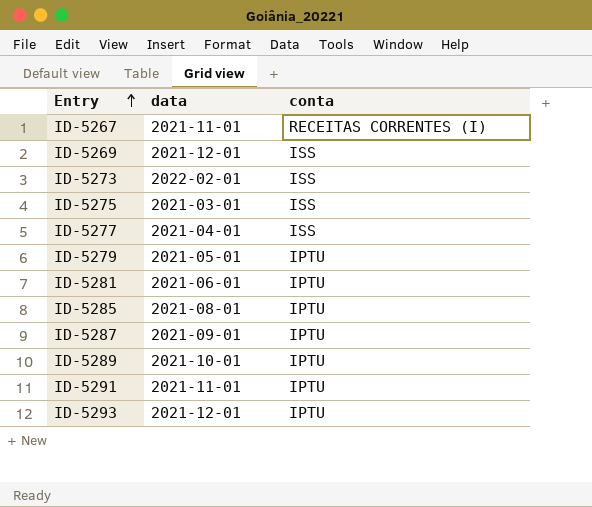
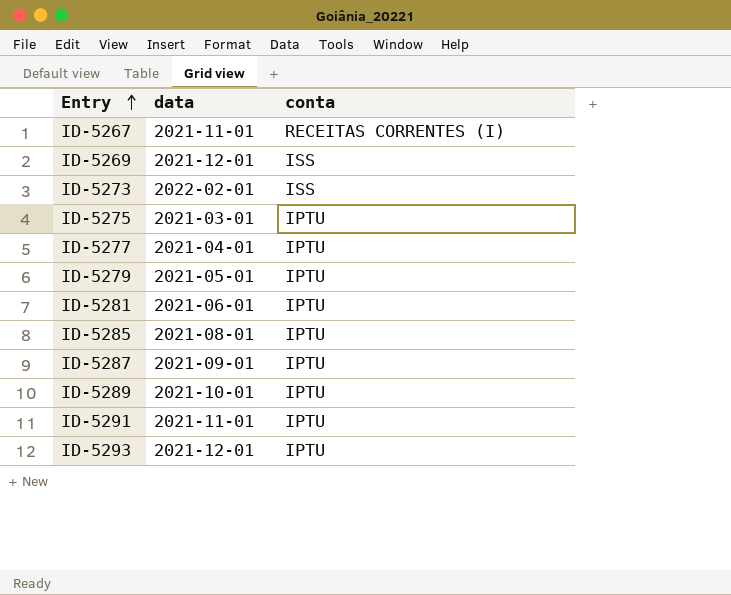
ID-5275 | conta: ISS -> IPTU
ID-5277 | conta: ISS -> IPTU

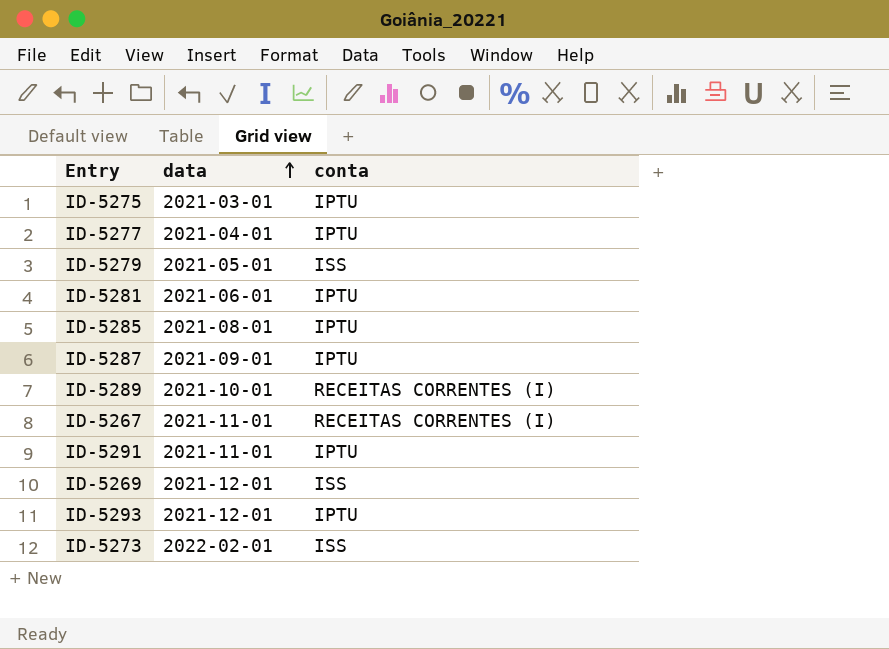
row order: Entry ascending -> data ascending
ID-5279 | conta: IPTU -> ISS
ID-5289 | conta: IPTU -> RECEITAS CORRENTES (I)

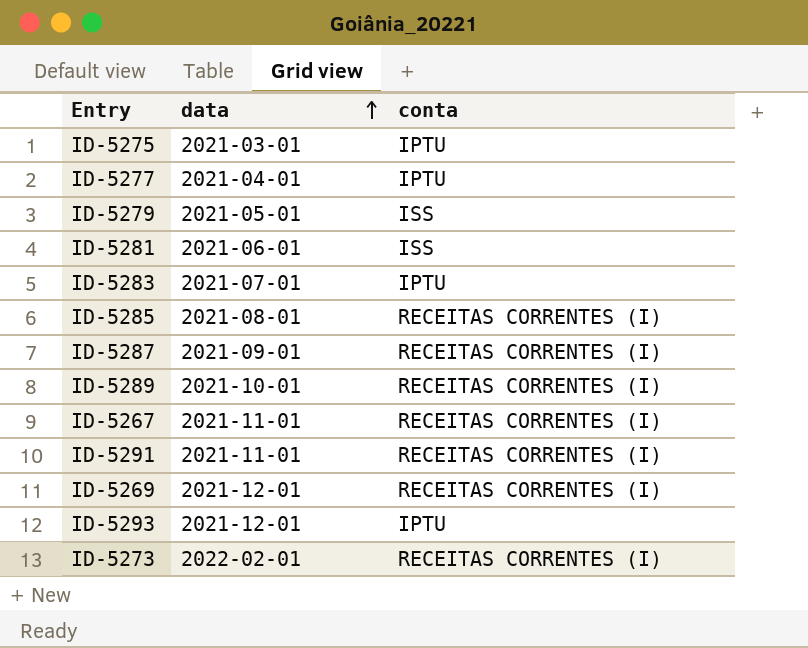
ID-5281 | conta: IPTU -> ISS
row ID-5283: none -> 2021-07-01 | IPTU
ID-5285 | conta: IPTU -> RECEITAS CORRENTES (I)
ID-5287 | conta: IPTU -> RECEITAS CORRENTES (I)
ID-5291 | conta: IPTU -> RECEITAS CORRENTES (I)
ID-5269 | conta: ISS -> RECEITAS CORRENTES (I)
ID-5273 | conta: ISS -> RECEITAS CORRENTES (I)

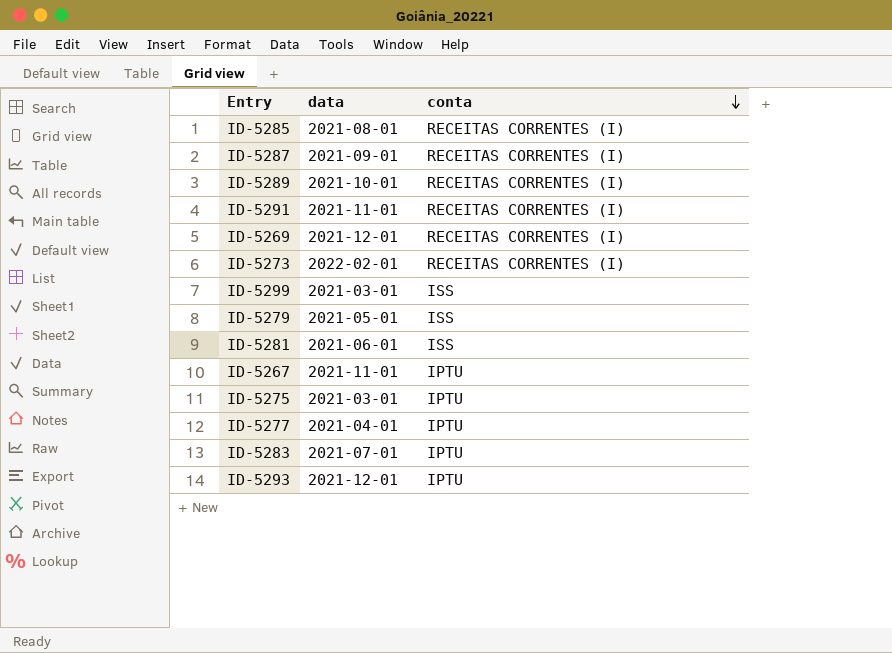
row order: data ascending -> conta descending
row ID-5299: none -> 2021-03-01 | ISS
ID-5267 | conta: RECEITAS CORRENTES (I) -> IPTU

